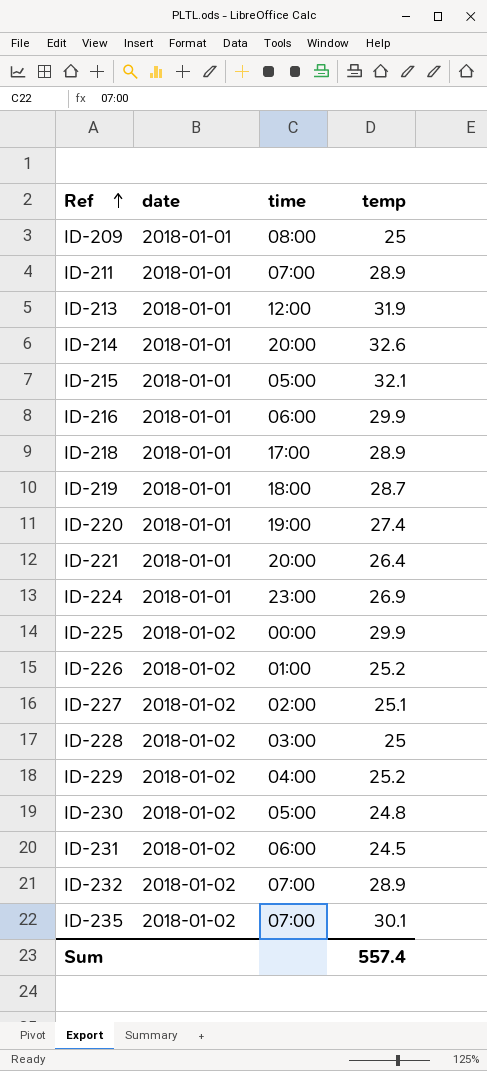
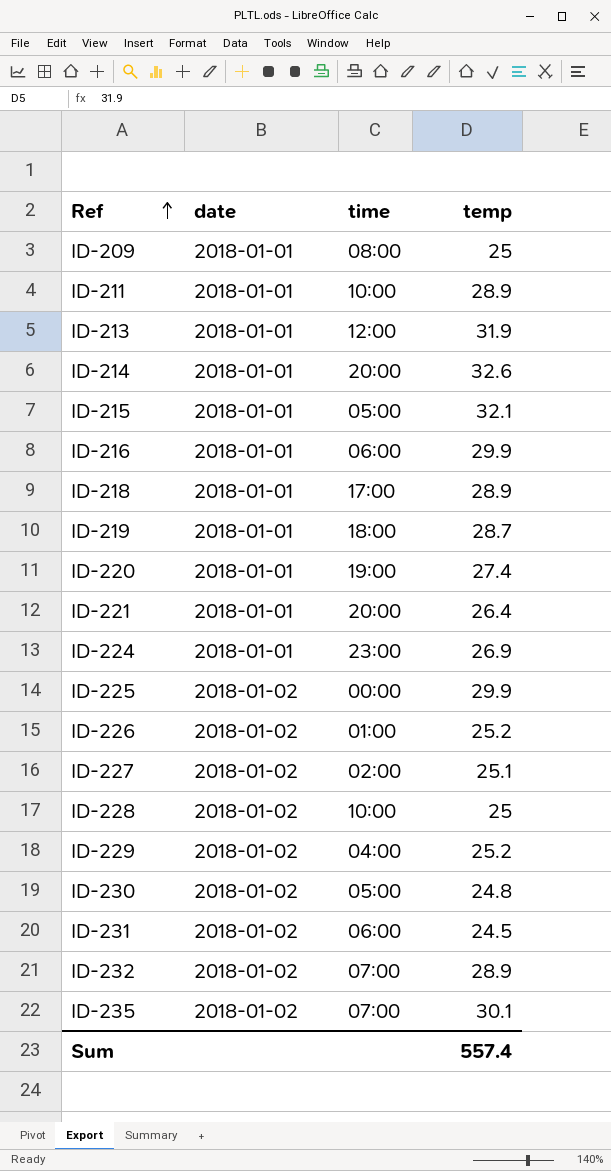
ID-211 | time: 07:00 -> 10:00
ID-228 | time: 03:00 -> 10:00

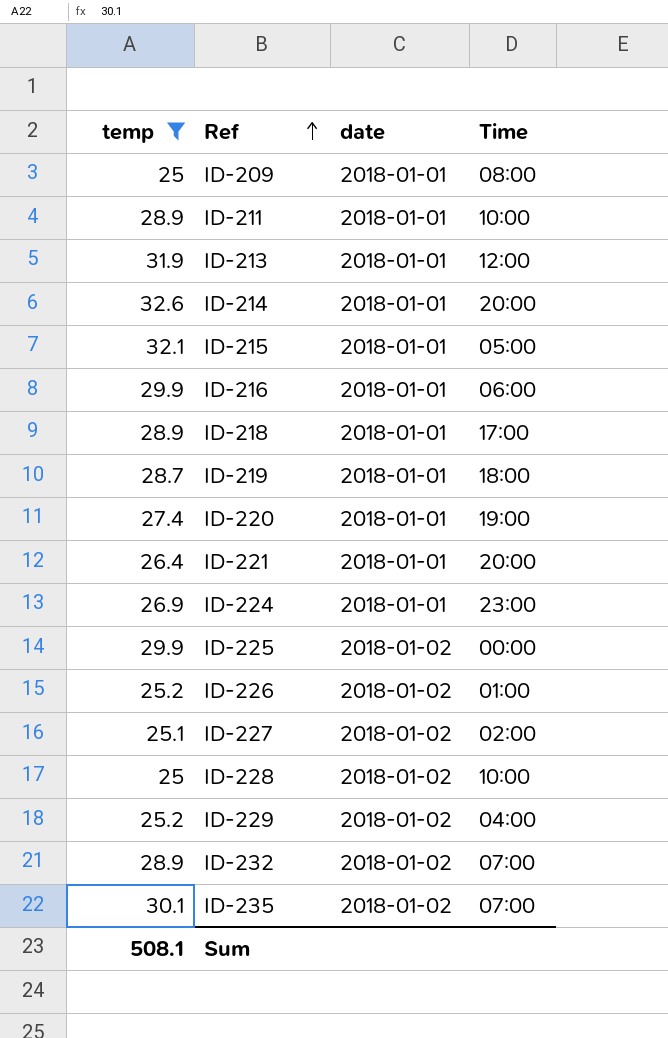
filter: none -> temp >= 25
column temp | position: 4 -> 1
column name: time -> Time
Sum | temp: 557.4 -> 508.1

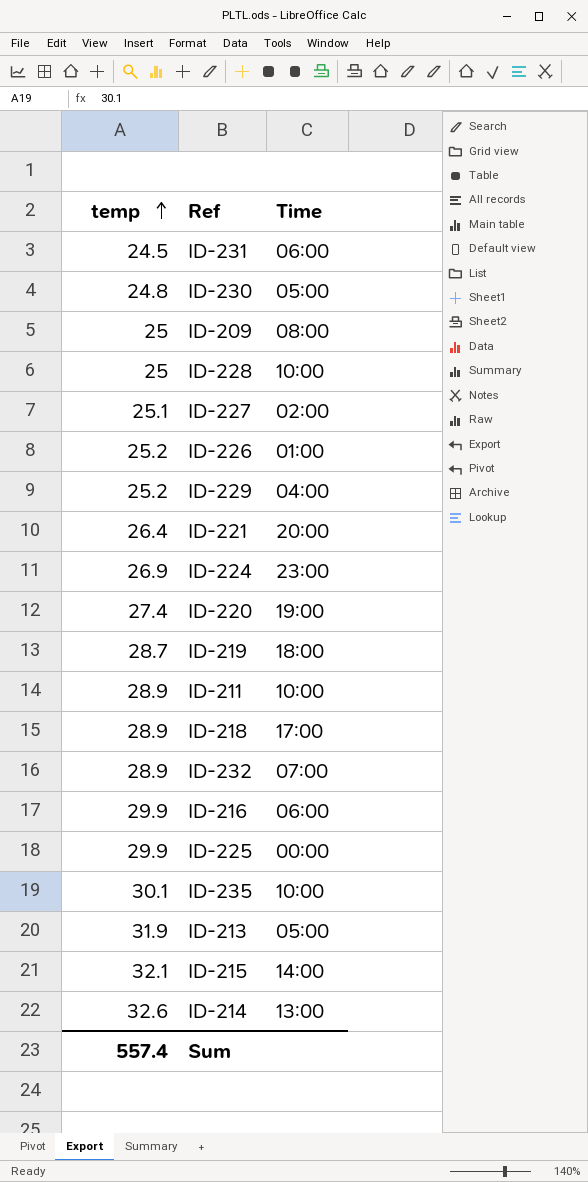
filter: temp >= 25 -> none
row order: Ref ascending -> temp ascending
column date | position: 3 -> none
ID-235 | Time: 07:00 -> 10:00
ID-213 | Time: 12:00 -> 05:00
ID-215 | Time: 05:00 -> 14:00
ID-214 | Time: 20:00 -> 13:00
Sum | temp: 508.1 -> 557.4

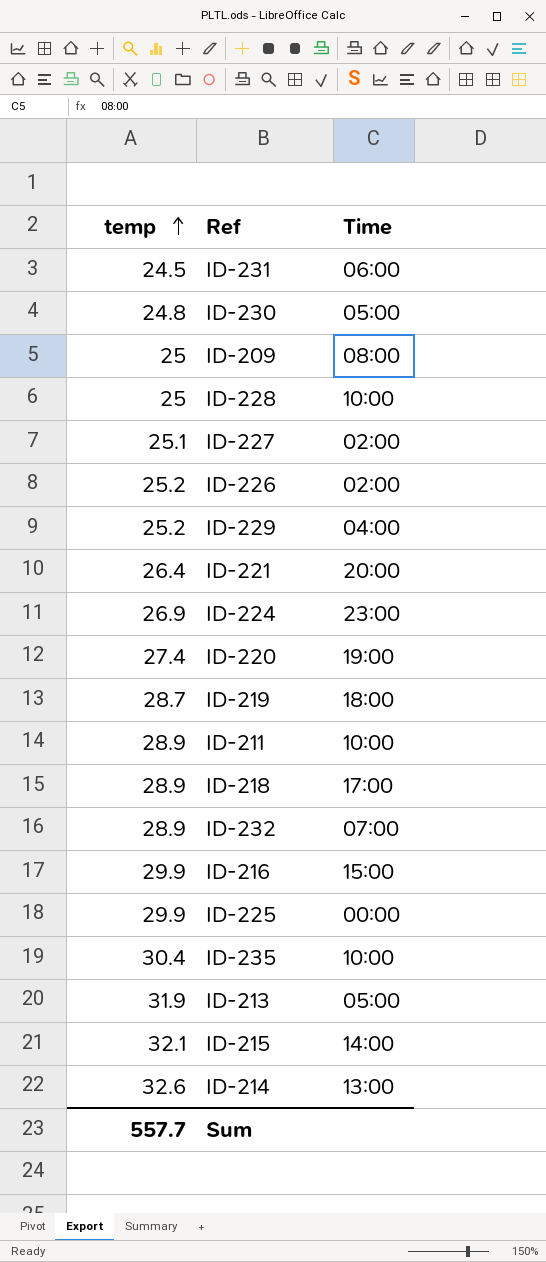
ID-226 | Time: 01:00 -> 02:00
ID-216 | Time: 06:00 -> 15:00
ID-235 | temp: 30.1 -> 30.4
Sum | temp: 557.4 -> 557.7

